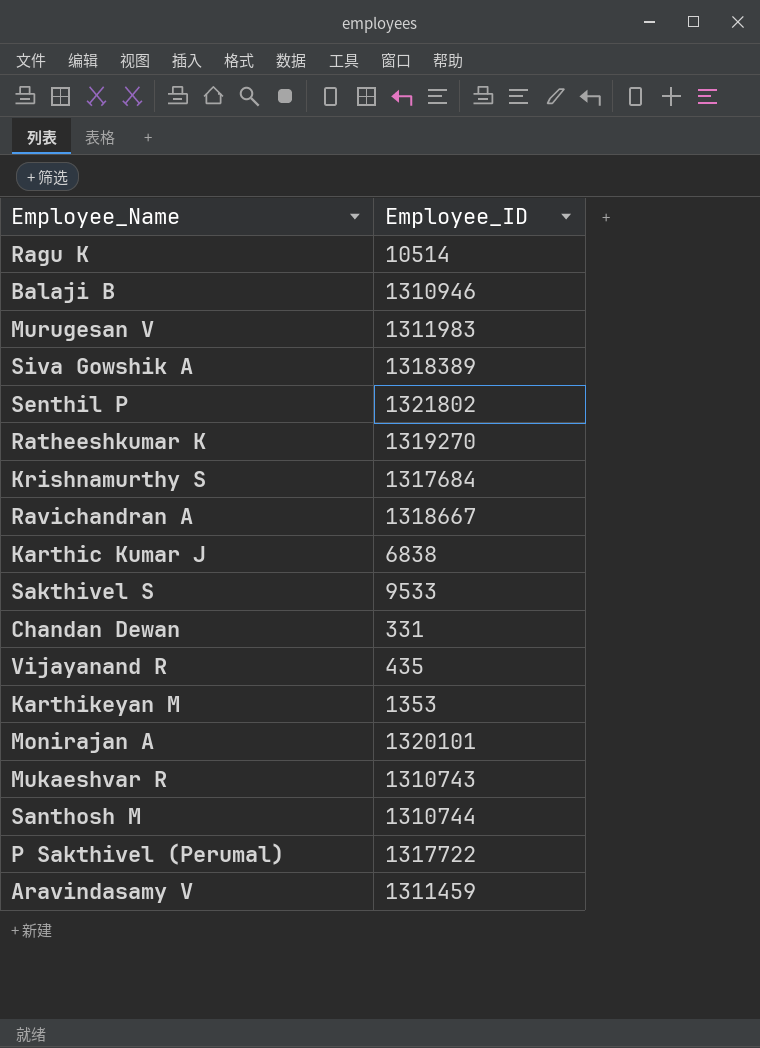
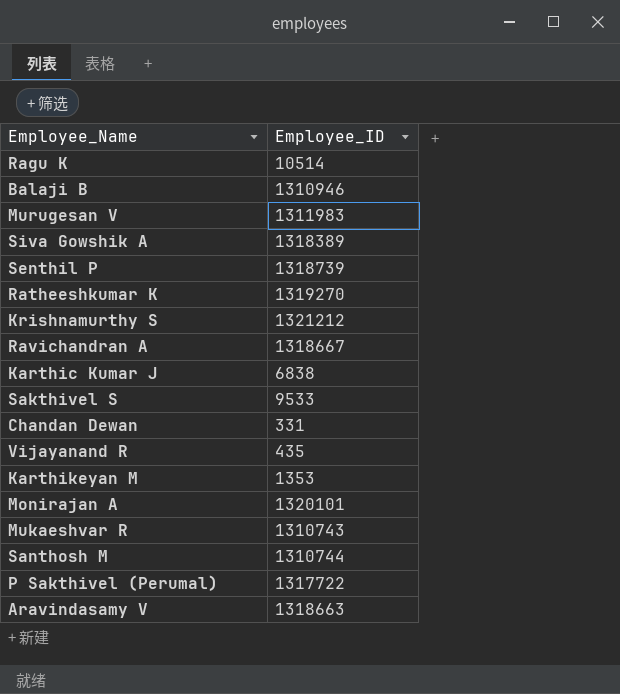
Senthil P | Employee_ID: 1321802 -> 1318739
Krishnamurthy S | Employee_ID: 1317684 -> 1321212
Aravindasamy V | Employee_ID: 1311459 -> 1318663

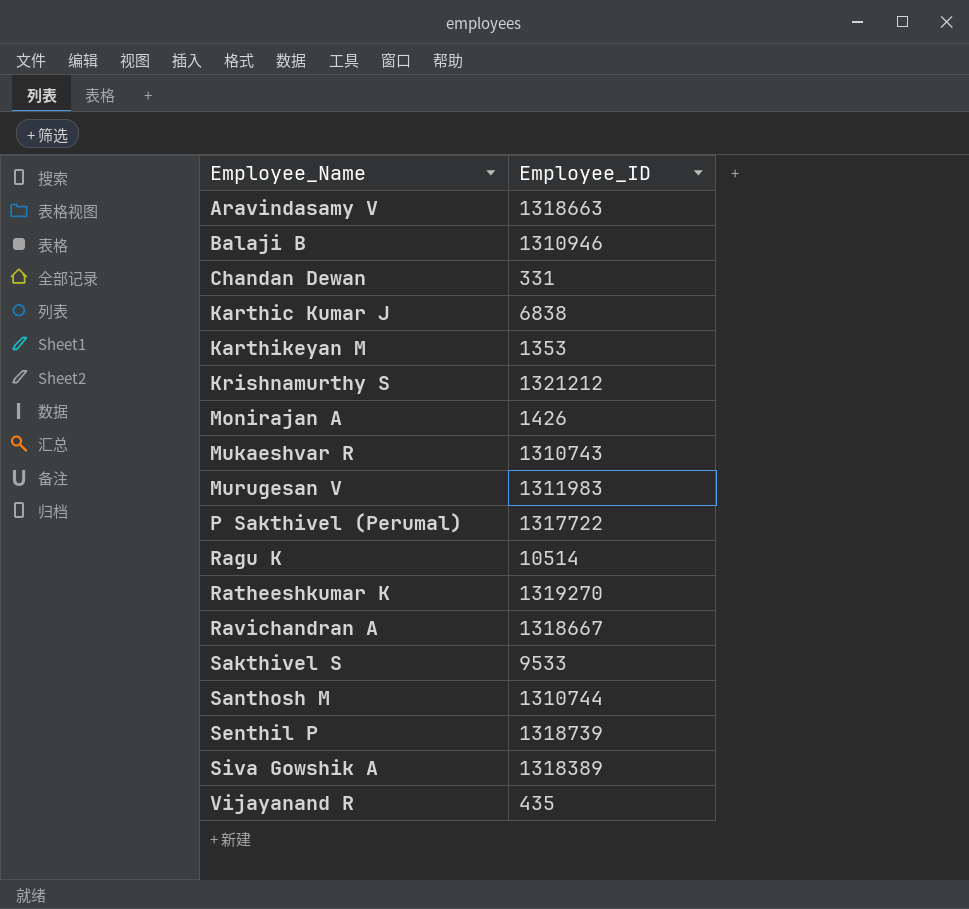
row order: none -> Employee_Name ascending
Monirajan A | Employee_ID: 1320101 -> 1426

